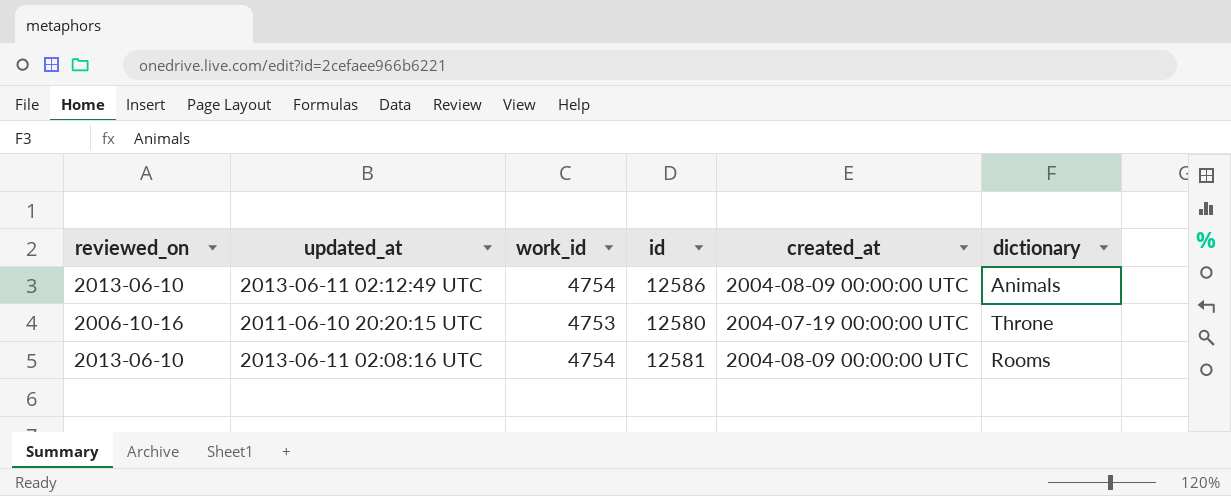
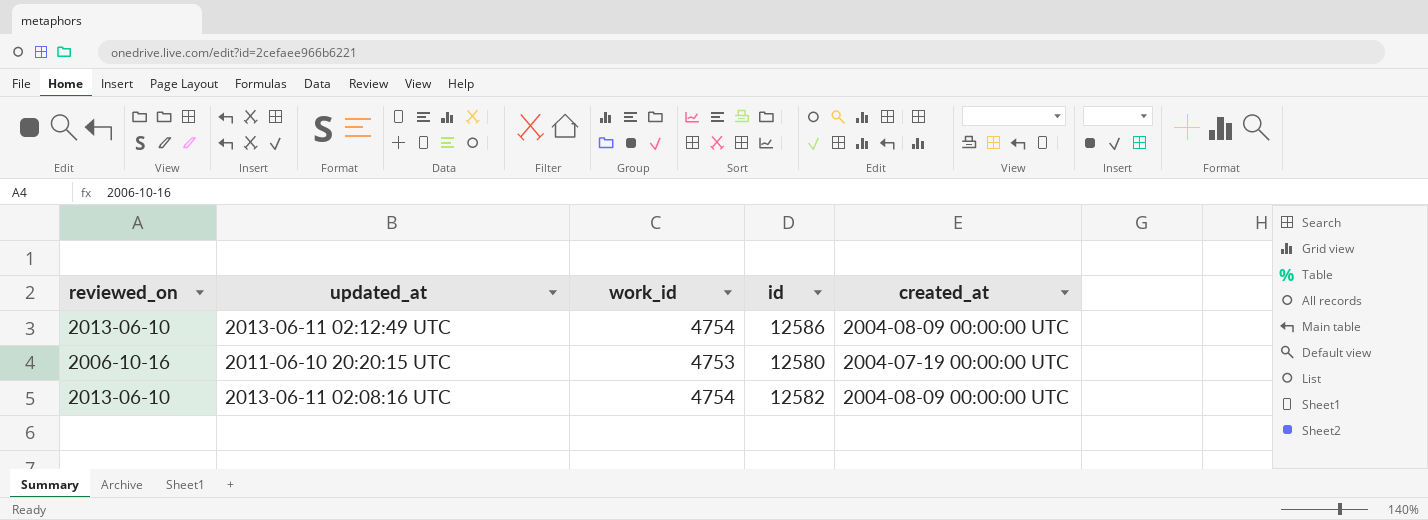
column dictionary | position: 6 -> none
2013-06-11 02:08:16 UTC | id: 12581 -> 12582

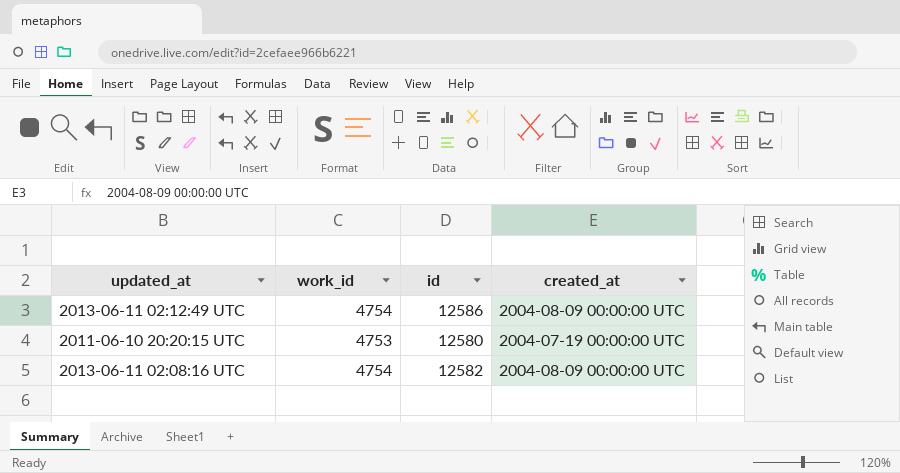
column reviewed_on | position: 1 -> none

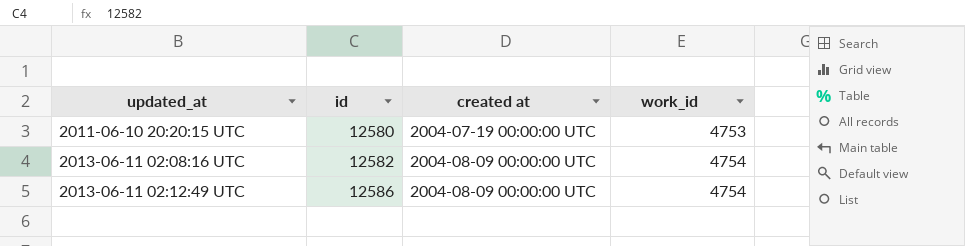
row order: none -> updated_at ascending
column name: created_at -> created at
column work_id | position: 2 -> 4

